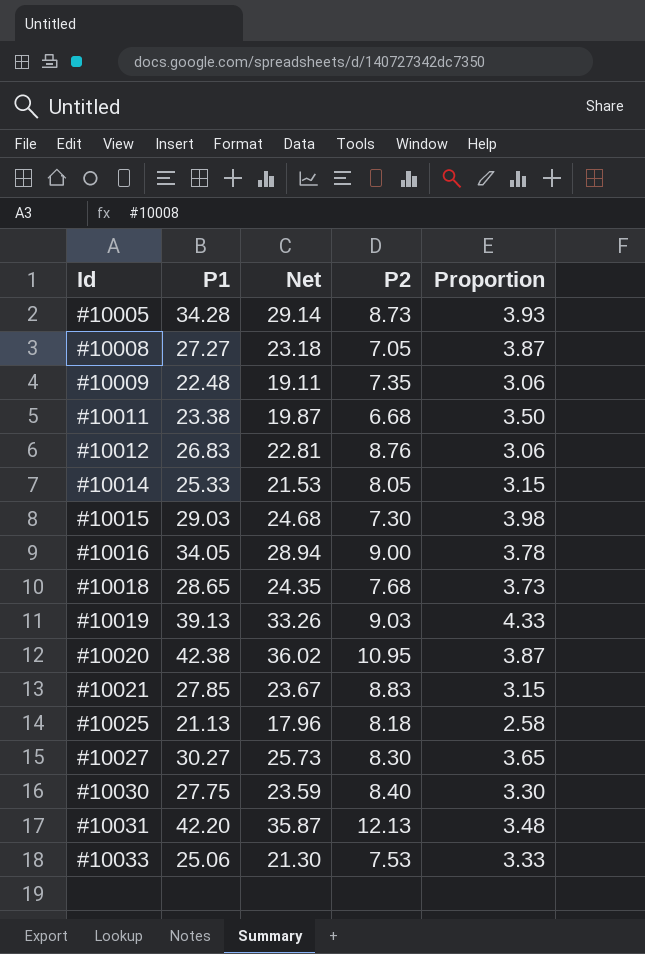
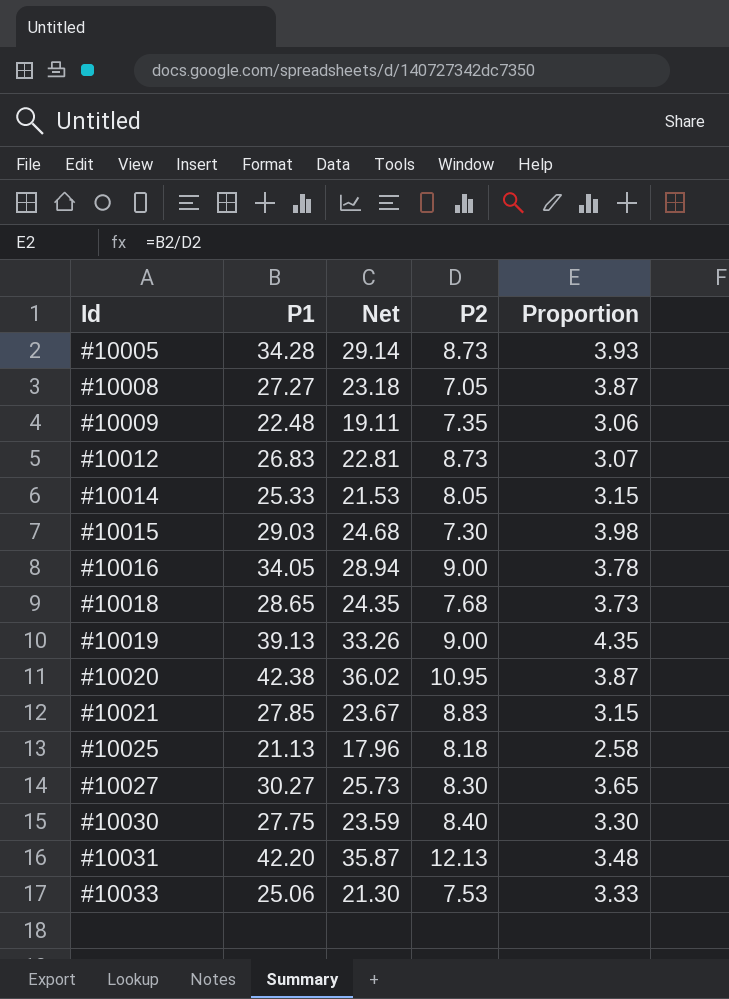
row #10011: 23.38 | 19.87 | 6.68 | 3.50 -> none
#10012 | P2: 8.76 -> 8.73
#10012 | Proportion: 3.06 -> 3.07
#10019 | P2: 9.03 -> 9.00
#10019 | Proportion: 4.33 -> 4.35

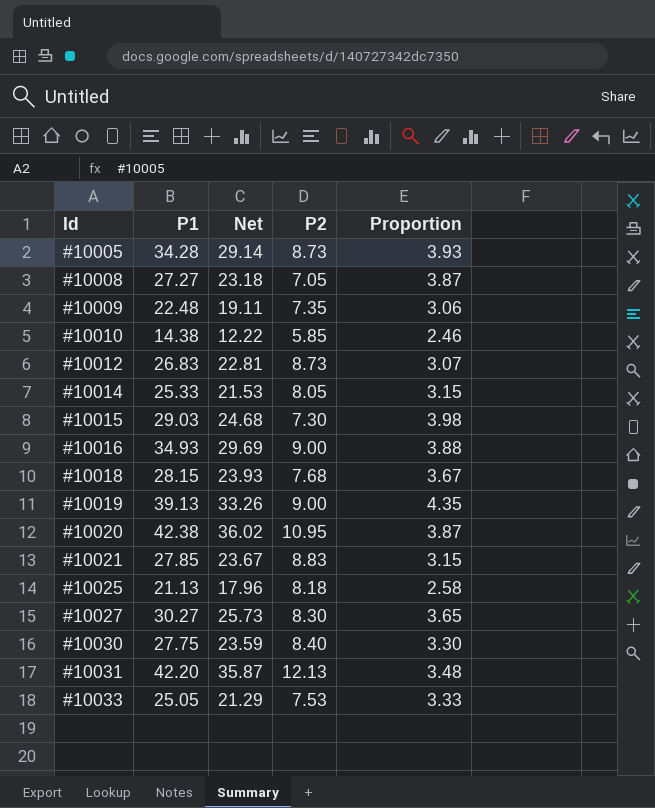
row #10010: none -> 14.38 | 12.22 | 5.85 | 2.46
#10016 | P1: 34.05 -> 34.93
#10016 | Net: 28.94 -> 29.69
#10016 | Proportion: 3.78 -> 3.88
#10018 | P1: 28.65 -> 28.15
#10018 | Net: 24.35 -> 23.93
#10018 | Proportion: 3.73 -> 3.67
#10033 | P1: 25.06 -> 25.05
#10033 | Net: 21.30 -> 21.29

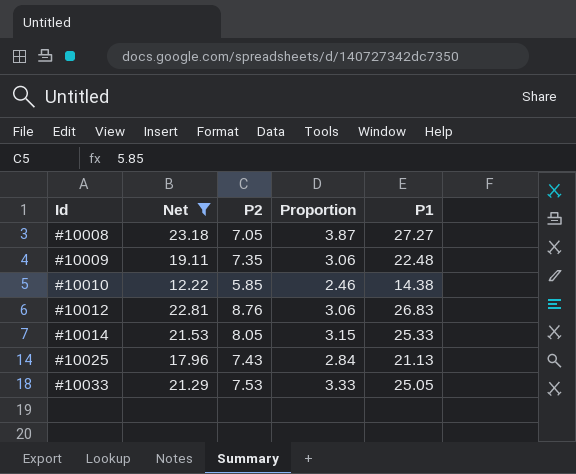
filter: none -> Net <= 23.18
column P1 | position: 2 -> 5
#10012 | P2: 8.73 -> 8.76
#10012 | Proportion: 3.07 -> 3.06
#10025 | P2: 8.18 -> 7.43
#10025 | Proportion: 2.58 -> 2.84

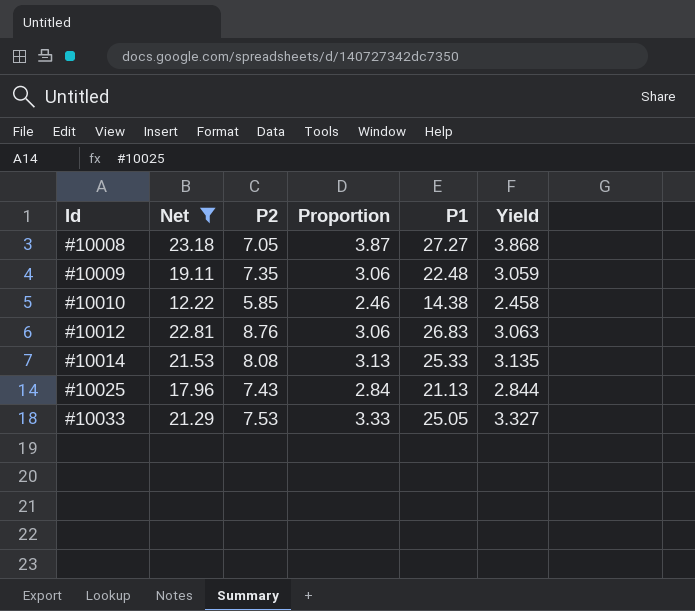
column Yield | formula: none -> [P1] / [P2]
#10014 | P2: 8.05 -> 8.08
#10014 | Proportion: 3.15 -> 3.13

